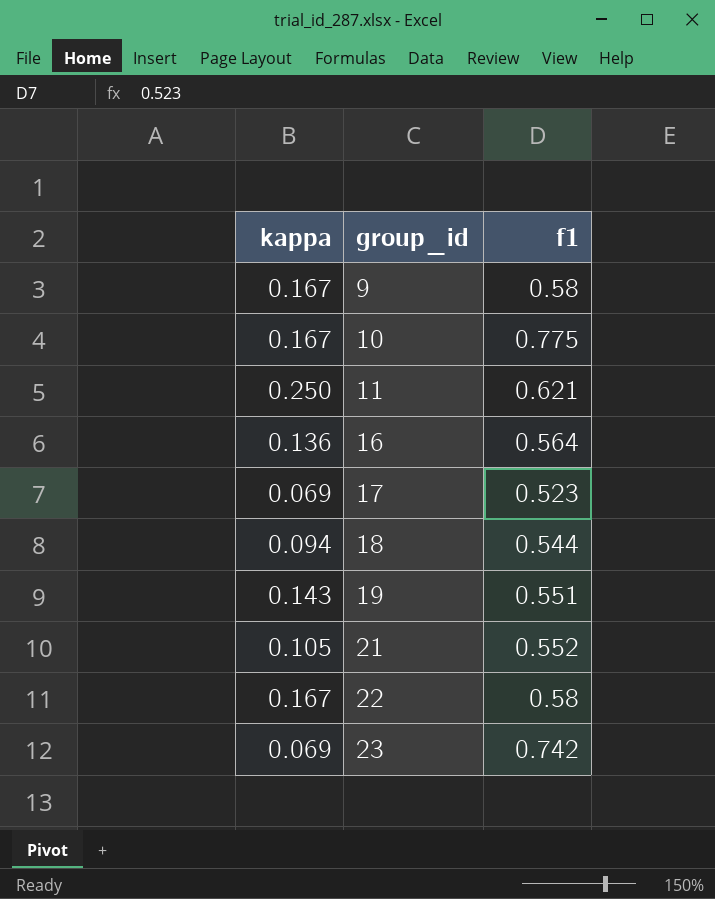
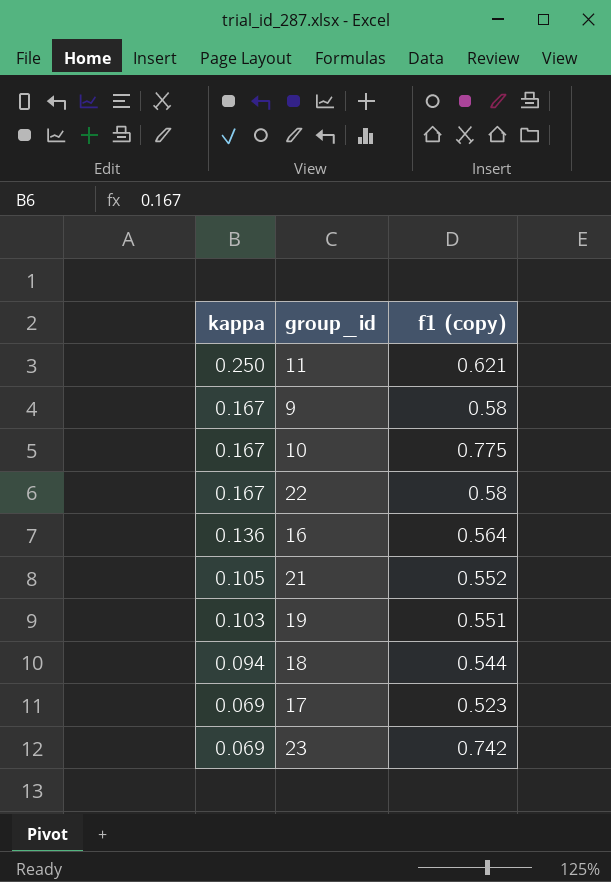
row order: group_id ascending -> kappa descending
column name: f1 -> f1 (copy)
19 | kappa: 0.143 -> 0.103

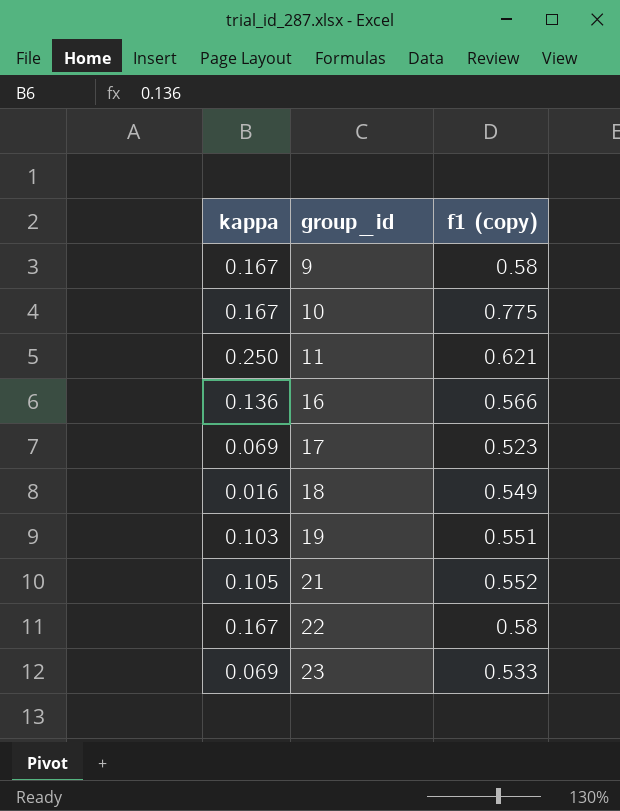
row order: kappa descending -> group_id ascending
16 | f1 (copy): 0.564 -> 0.566
18 | kappa: 0.094 -> 0.016
18 | f1 (copy): 0.544 -> 0.549
23 | f1 (copy): 0.742 -> 0.533

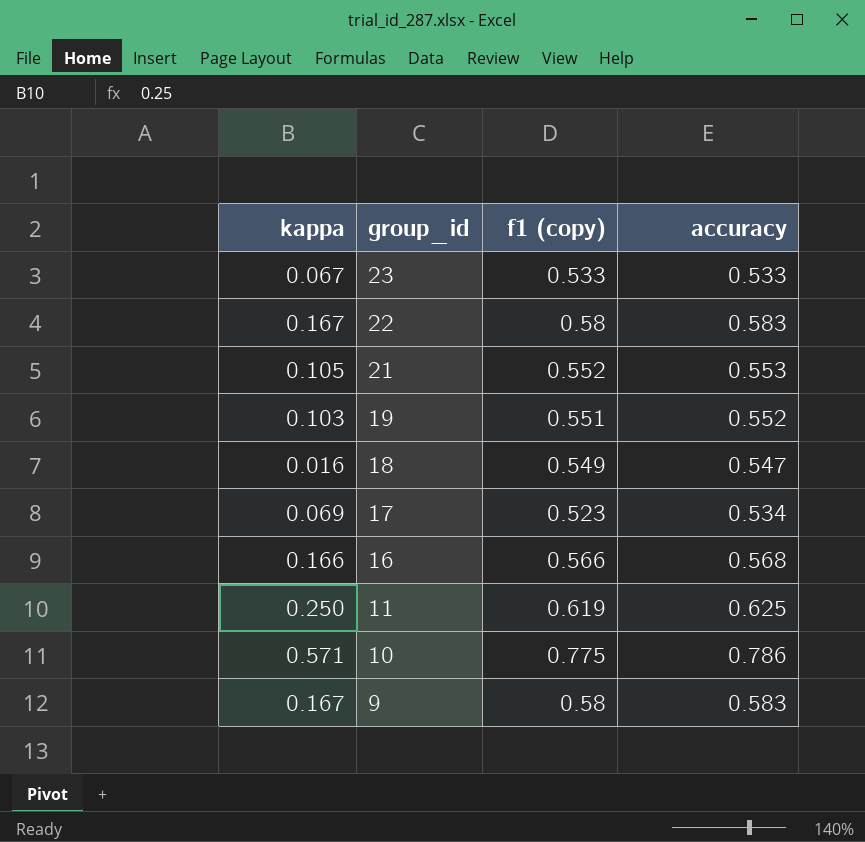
row order: group_id ascending -> group_id descending
column accuracy | position: none -> 4
23 | kappa: 0.069 -> 0.067
16 | kappa: 0.136 -> 0.166
11 | f1 (copy): 0.621 -> 0.619
10 | kappa: 0.167 -> 0.571

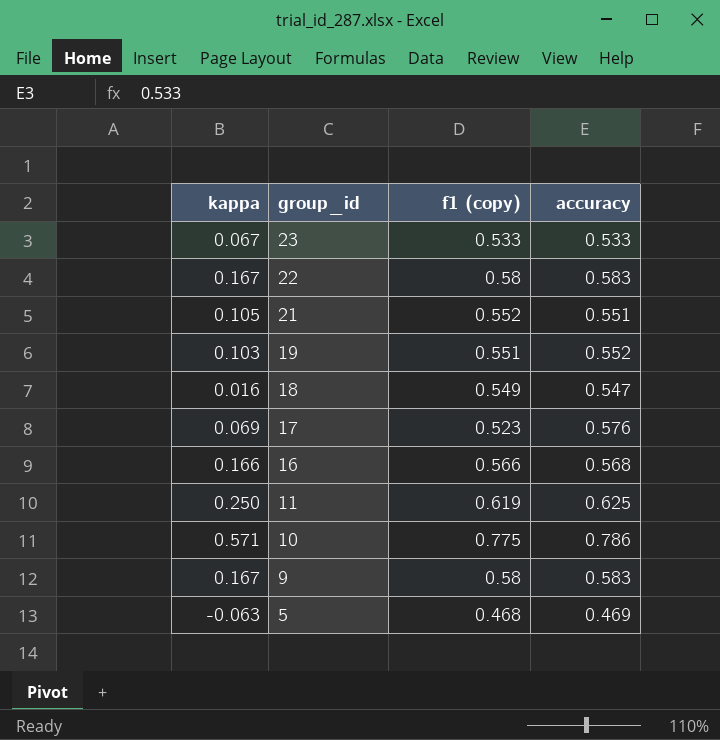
21 | accuracy: 0.553 -> 0.551
17 | accuracy: 0.534 -> 0.576
row 5: none -> -0.063 | 0.468 | 0.469

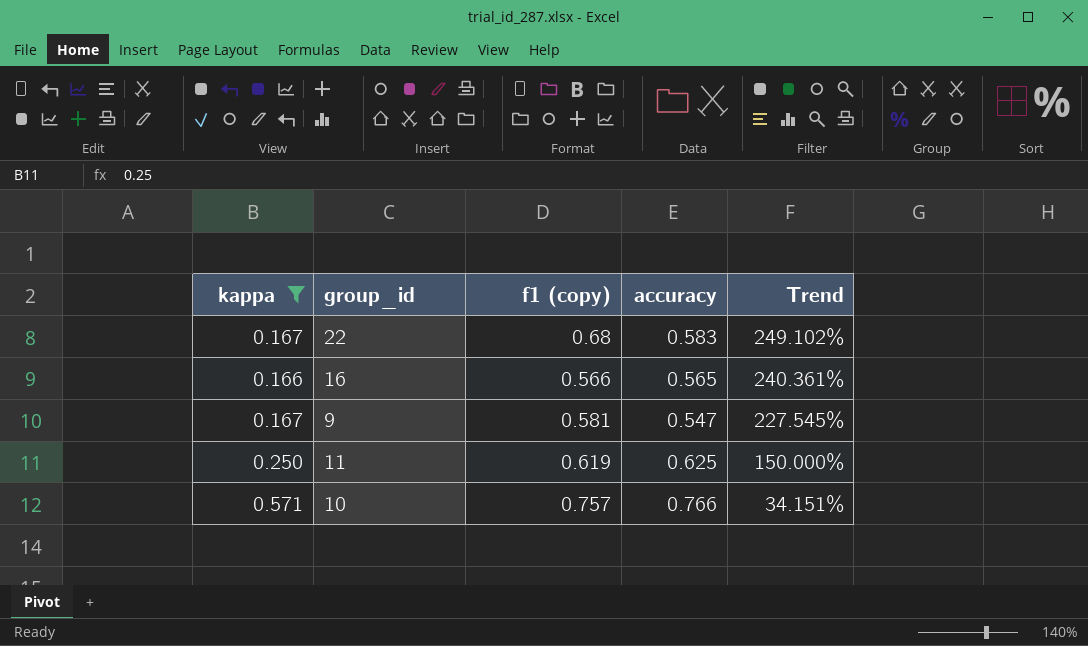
filter: none -> kappa >= 0.166
row order: group_id descending -> Trend descending
column Trend | formula: none -> ([accuracy] - [kappa]) / [kappa]
22 | f1 (copy): 0.58 -> 0.68
16 | accuracy: 0.568 -> 0.565
9 | f1 (copy): 0.58 -> 0.581
9 | accuracy: 0.583 -> 0.547
10 | f1 (copy): 0.775 -> 0.757
10 | accuracy: 0.786 -> 0.766

